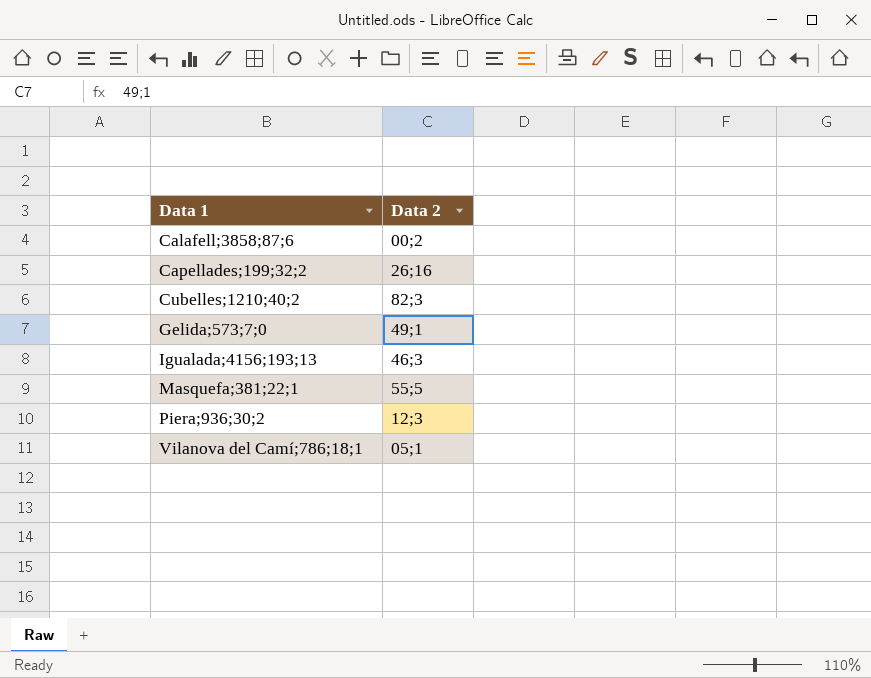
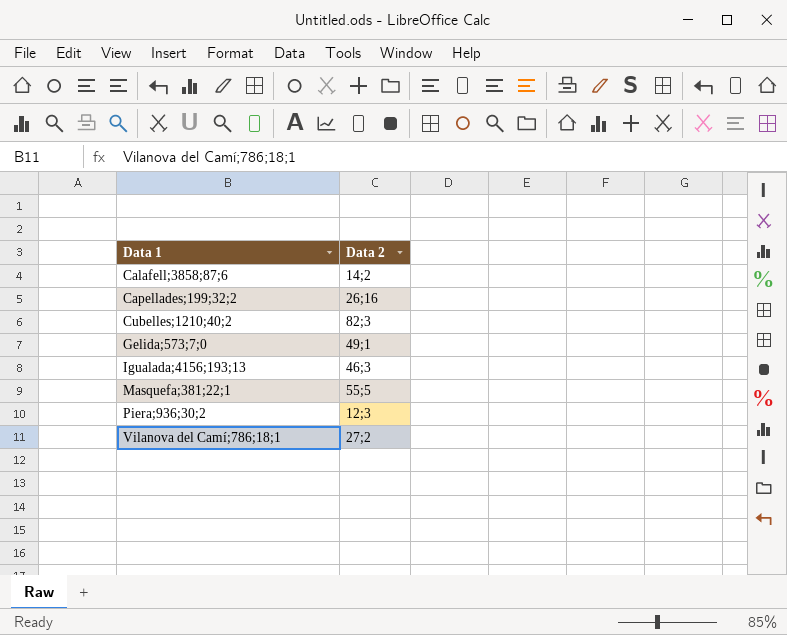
Calafell;3858;87;6 | Data 2: 00;2 -> 14;2
Vilanova del Camí;786;18;1 | Data 2: 05;1 -> 27;2

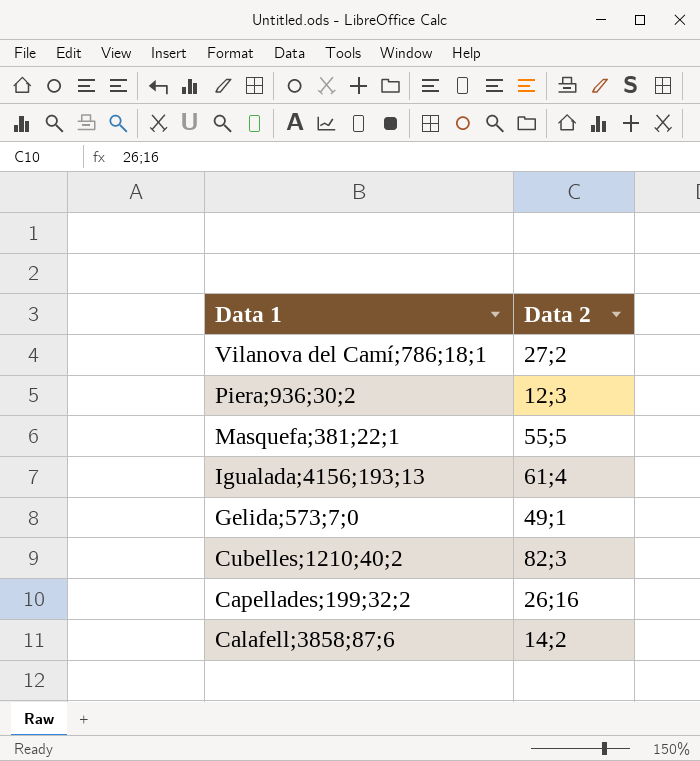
row order: Data 1 ascending -> Data 1 descending
Igualada;4156;193;13 | Data 2: 46;3 -> 61;4

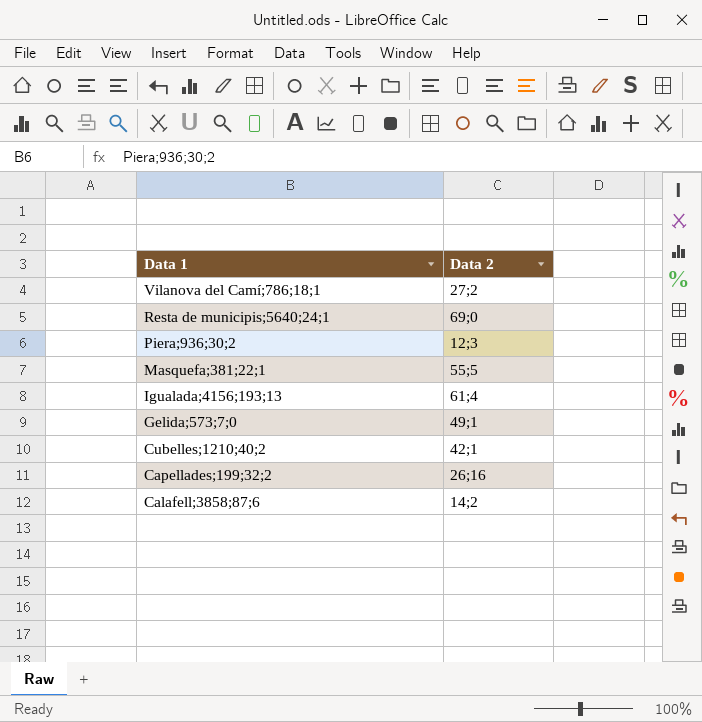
row Resta de municipis;5640;24;1: none -> 69;0
Cubelles;1210;40;2 | Data 2: 82;3 -> 42;1

